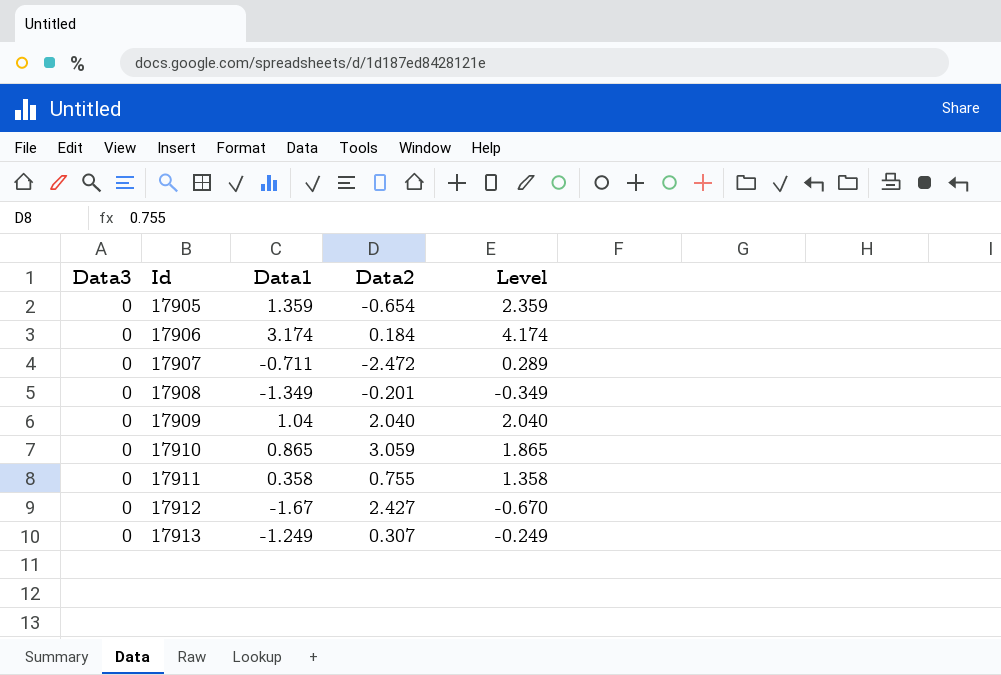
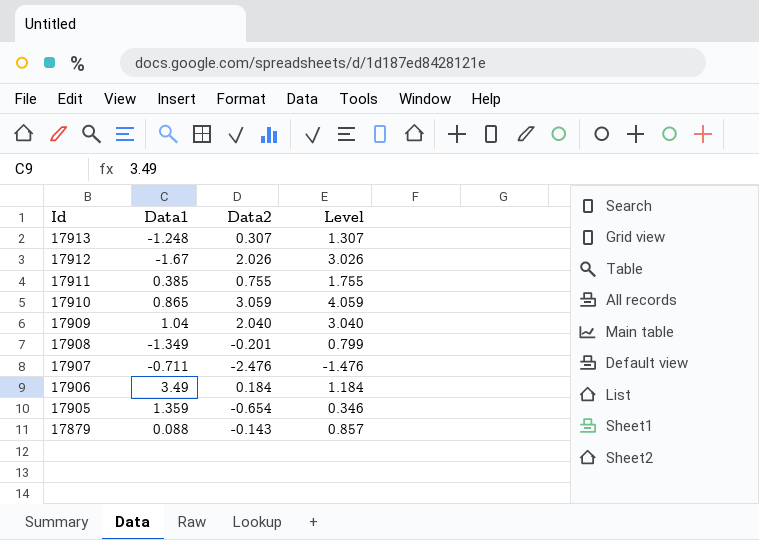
row order: Id ascending -> Id descending
column Data3 | position: 1 -> none
column Level | formula: [Data1] + 1 -> [Data2] + 1
17913 | Data1: -1.249 -> -1.248
17912 | Data2: 2.427 -> 2.026
17911 | Data1: 0.358 -> 0.385
17907 | Data2: -2.472 -> -2.476
17906 | Data1: 3.174 -> 3.49
row 17879: none -> 0.088 | -0.143 | 0.857

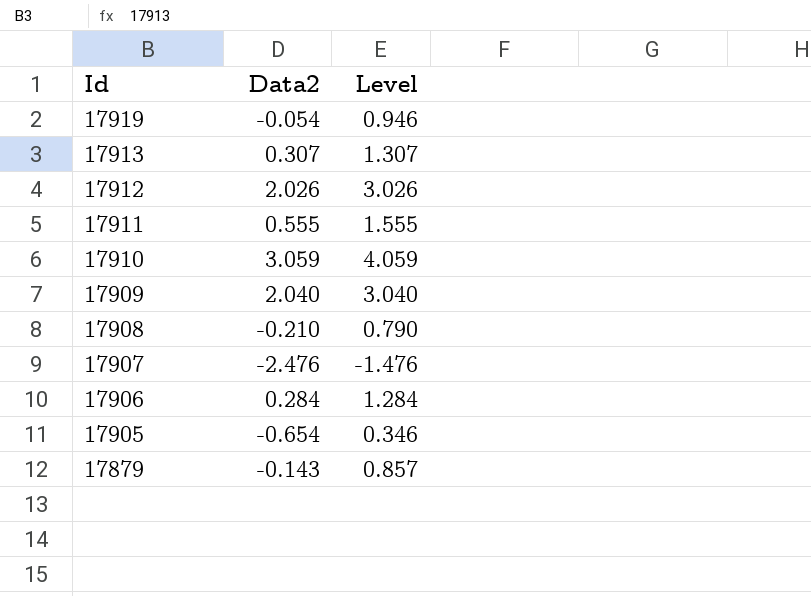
column Data1 | position: 2 -> none
row 17919: none -> -0.054 | 0.946
17911 | Data2: 0.755 -> 0.555
17911 | Level: 1.755 -> 1.555
17908 | Data2: -0.201 -> -0.210
17908 | Level: 0.799 -> 0.790
17906 | Data2: 0.184 -> 0.284
17906 | Level: 1.184 -> 1.284

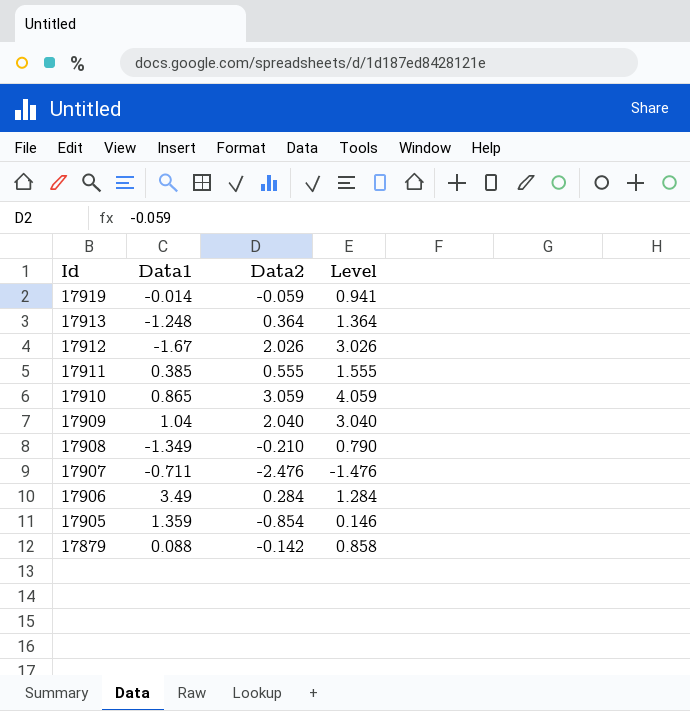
column Data1 | position: none -> 2
17919 | Data2: -0.054 -> -0.059
17919 | Level: 0.946 -> 0.941
17913 | Data2: 0.307 -> 0.364
17913 | Level: 1.307 -> 1.364
17905 | Data2: -0.654 -> -0.854
17905 | Level: 0.346 -> 0.146
17879 | Data2: -0.143 -> -0.142
17879 | Level: 0.857 -> 0.858

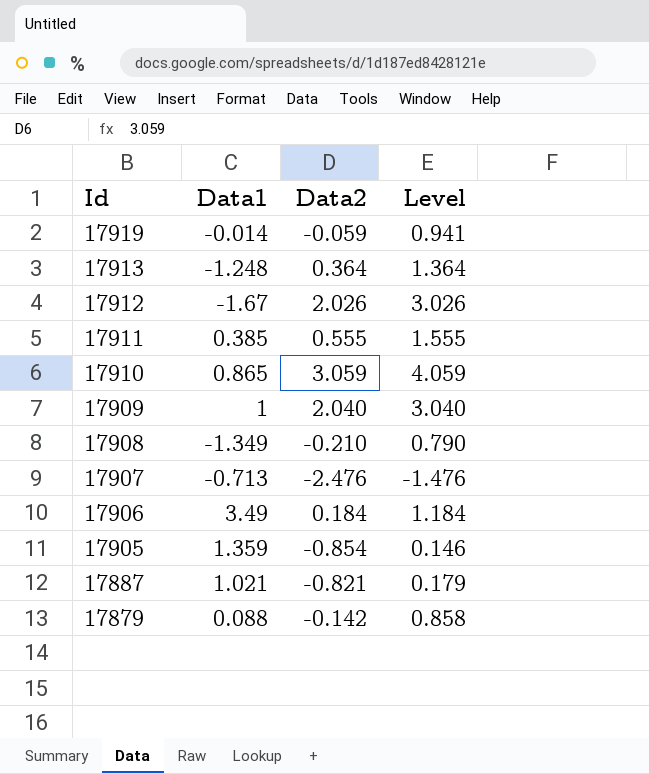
17909 | Data1: 1.04 -> 1
17907 | Data1: -0.711 -> -0.713
17906 | Data2: 0.284 -> 0.184
17906 | Level: 1.284 -> 1.184
row 17887: none -> 1.021 | -0.821 | 0.179

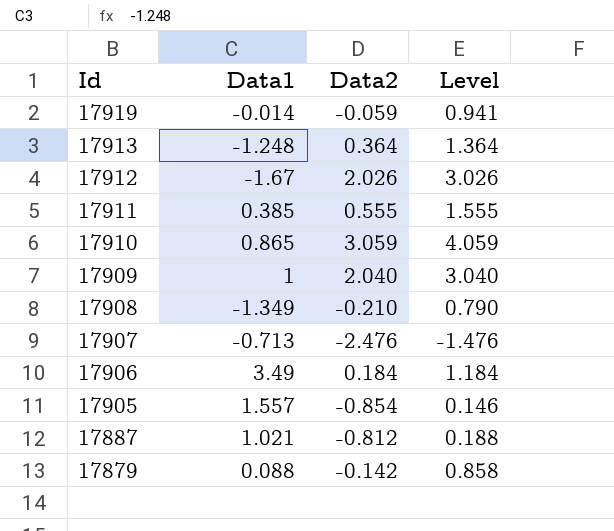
17905 | Data1: 1.359 -> 1.557
17887 | Data2: -0.821 -> -0.812
17887 | Level: 0.179 -> 0.188

